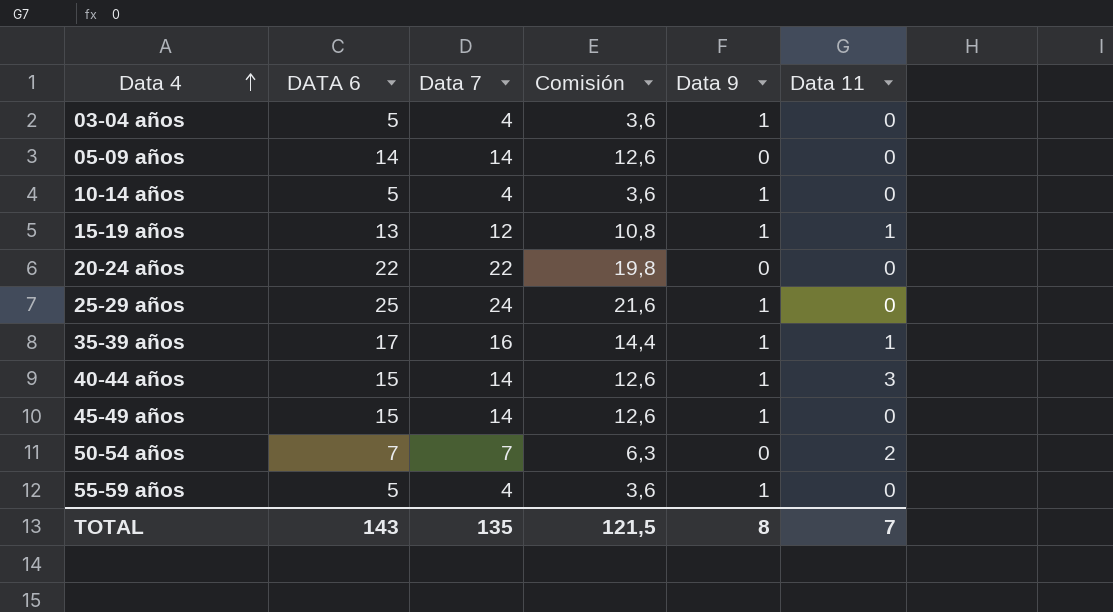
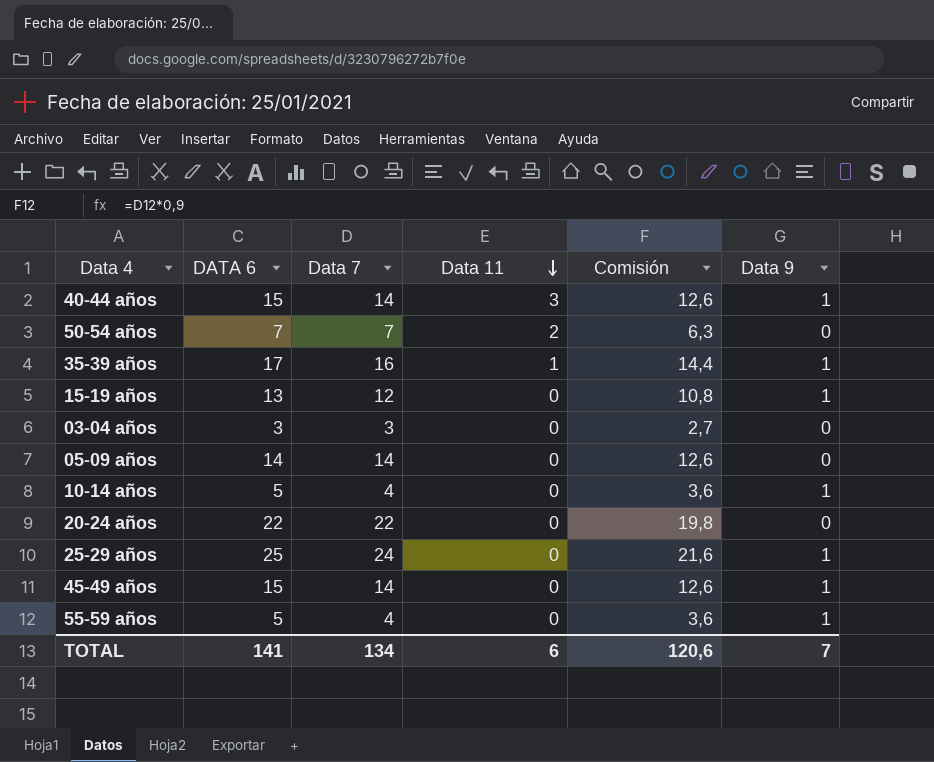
row order: Data 4 ascending -> Data 11 descending
column Data 11 | position: 6 -> 4
15-19 años | Data 11: 1 -> 0
03-04 años | DATA 6: 5 -> 3
03-04 años | Data 7: 4 -> 3
03-04 años | Comisión: 3,6 -> 2,7
03-04 años | Data 9: 1 -> 0
TOTAL | DATA 6: 143 -> 141
TOTAL | Data 7: 135 -> 134
TOTAL | Data 11: 7 -> 6
TOTAL | Comisión: 121,5 -> 120,6
TOTAL | Data 9: 8 -> 7

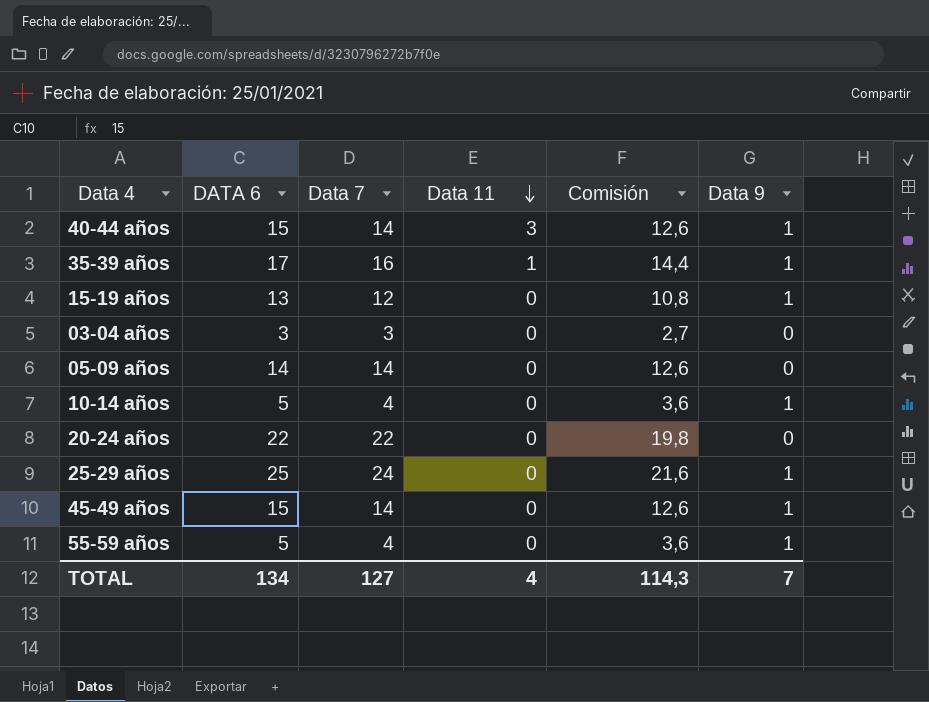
row 50-54 años: 7 | 7 | 2 | 6,3 | 0 -> none
TOTAL | DATA 6: 141 -> 134
TOTAL | Data 7: 134 -> 127
TOTAL | Data 11: 6 -> 4
TOTAL | Comisión: 120,6 -> 114,3

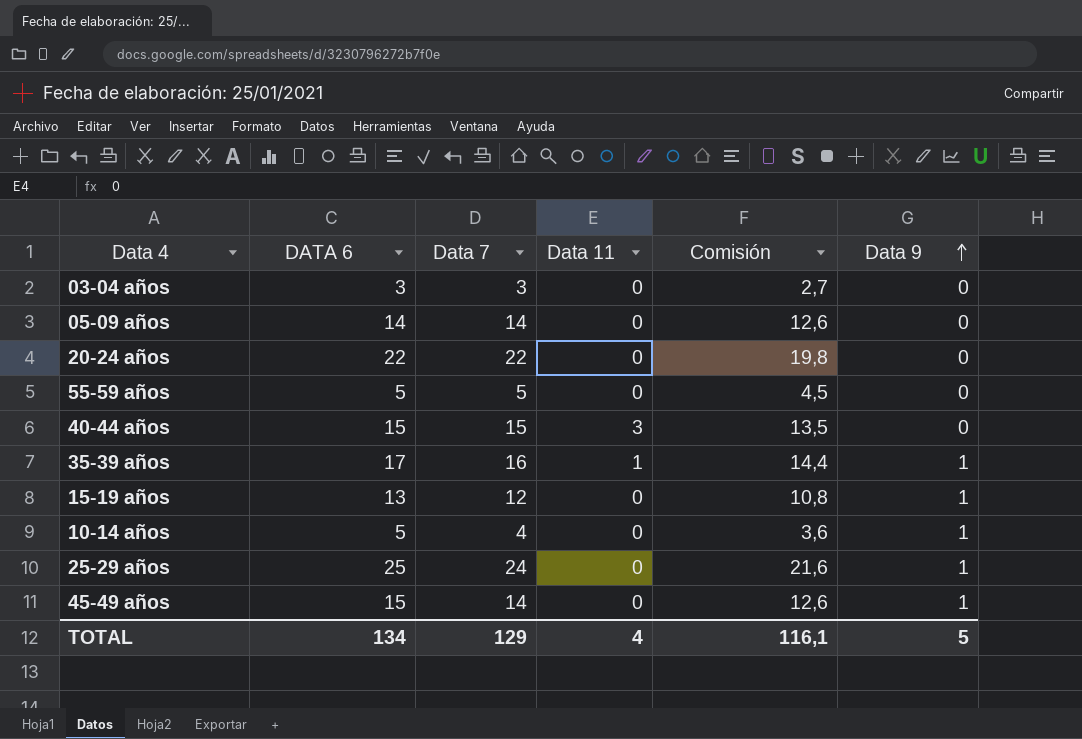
row order: Data 11 descending -> Data 9 ascending
55-59 años | Data 7: 4 -> 5
55-59 años | Comisión: 3,6 -> 4,5
55-59 años | Data 9: 1 -> 0
40-44 años | Data 7: 14 -> 15
40-44 años | Comisión: 12,6 -> 13,5
40-44 años | Data 9: 1 -> 0
TOTAL | Data 7: 127 -> 129
TOTAL | Comisión: 114,3 -> 116,1
TOTAL | Data 9: 7 -> 5

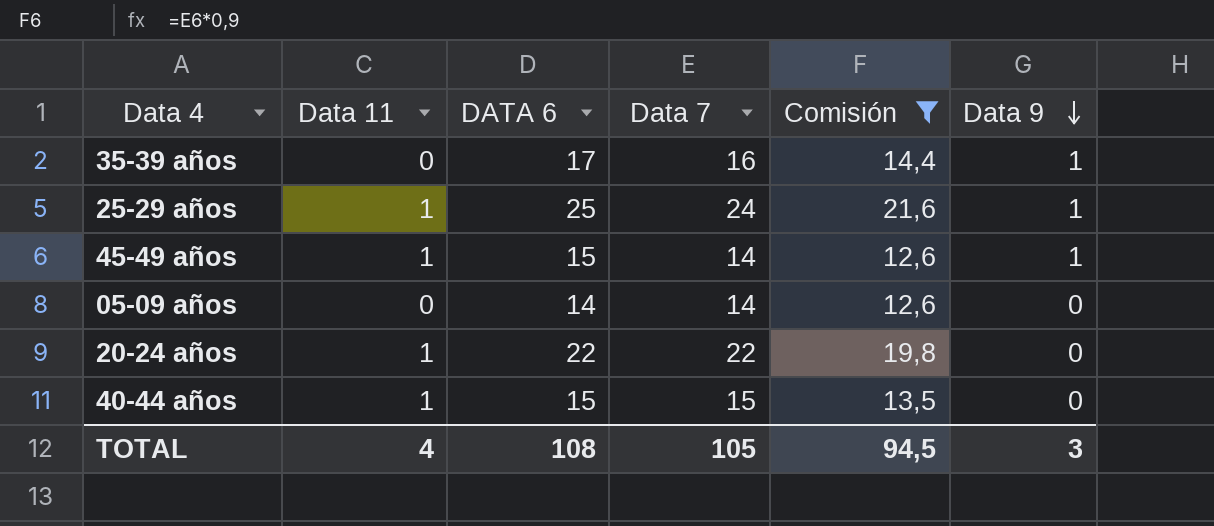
filter: none -> Comisión >= 12,6
row order: Data 9 ascending -> Data 9 descending
column Data 11 | position: 4 -> 2
35-39 años | Data 11: 1 -> 0
25-29 años | Data 11: 0 -> 1
45-49 años | Data 11: 0 -> 1
20-24 años | Data 11: 0 -> 1
40-44 años | Data 11: 3 -> 1
TOTAL | DATA 6: 134 -> 108
TOTAL | Data 7: 129 -> 105
TOTAL | Comisión: 116,1 -> 94,5
TOTAL | Data 9: 5 -> 3

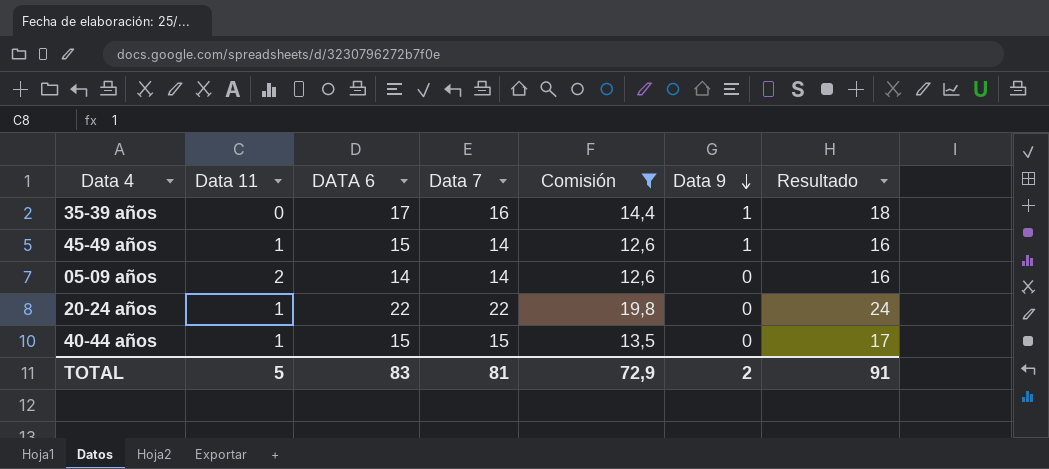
column Resultado | formula: none -> [Data 7] + 2
row 25-29 años: 1 | 25 | 24 | 21,6 | 1 -> none
05-09 años | Data 11: 0 -> 2
TOTAL | Data 11: 4 -> 5
TOTAL | DATA 6: 108 -> 83
TOTAL | Data 7: 105 -> 81
TOTAL | Comisión: 94,5 -> 72,9
TOTAL | Data 9: 3 -> 2

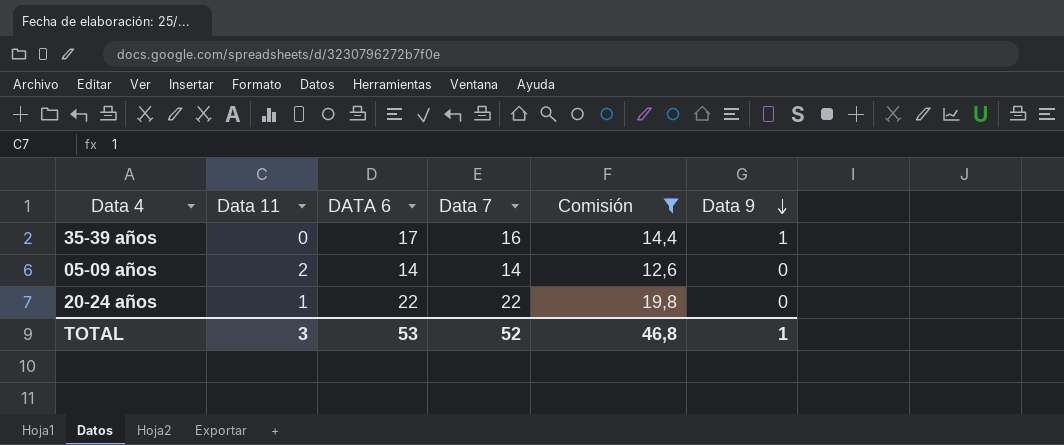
column Resultado | formula: [Data 7] + 2 -> none
row 45-49 años: 1 | 15 | 14 | 12,6 | 1 | 16 -> none
row 40-44 años: 1 | 15 | 15 | 13,5 | 0 | 17 -> none
TOTAL | Data 11: 5 -> 3
TOTAL | DATA 6: 83 -> 53
TOTAL | Data 7: 81 -> 52
TOTAL | Comisión: 72,9 -> 46,8
TOTAL | Data 9: 2 -> 1

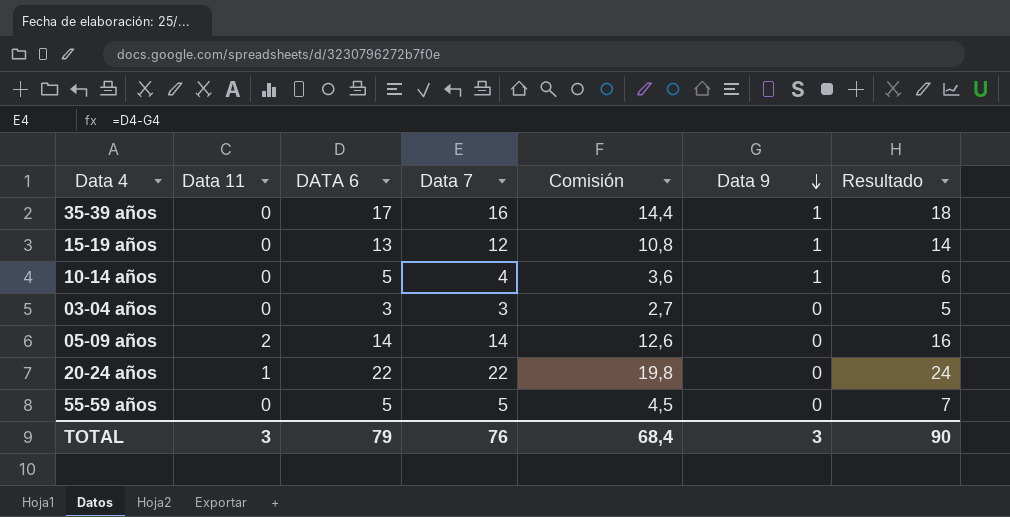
filter: Comisión >= 12,6 -> none
column Resultado | formula: none -> [Data 7] + 2
TOTAL | DATA 6: 53 -> 79
TOTAL | Data 7: 52 -> 76
TOTAL | Comisión: 46,8 -> 68,4
TOTAL | Data 9: 1 -> 3

